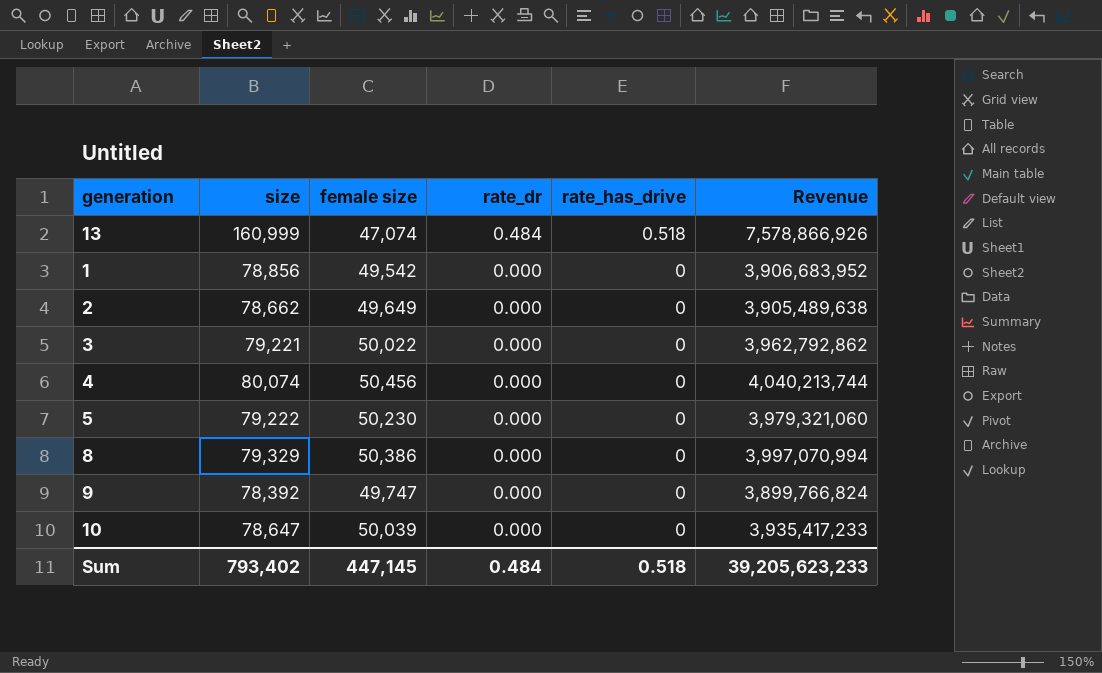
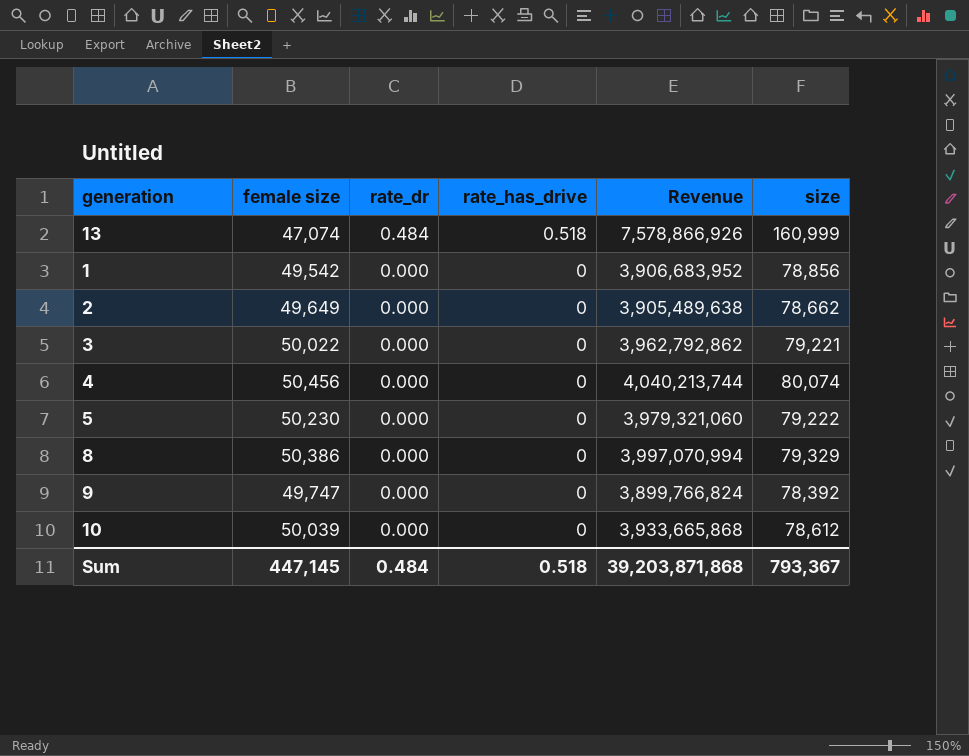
column size | position: 2 -> 6
10 | Revenue: 3,935,417,233 -> 3,933,665,868
10 | size: 78,647 -> 78,612
Sum | Revenue: 39,205,623,233 -> 39,203,871,868
Sum | size: 793,402 -> 793,367

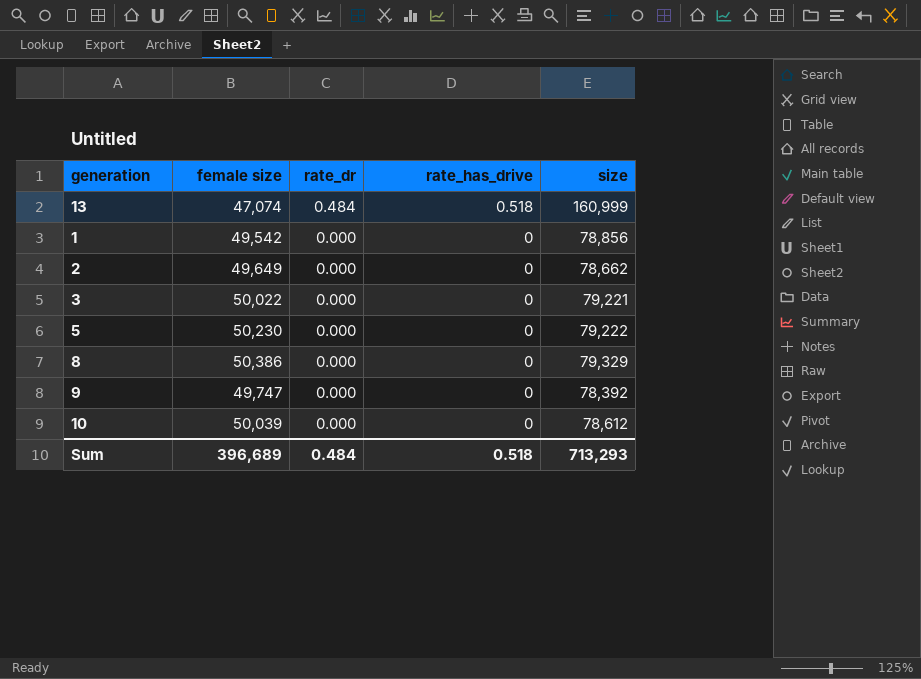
column Revenue | formula: [female size] * [size] -> none
row 4: 50,456 | 0.000 | 0 | 4,040,213,744 | 80,074 -> none
Sum | female size: 447,145 -> 396,689
Sum | size: 793,367 -> 713,293

